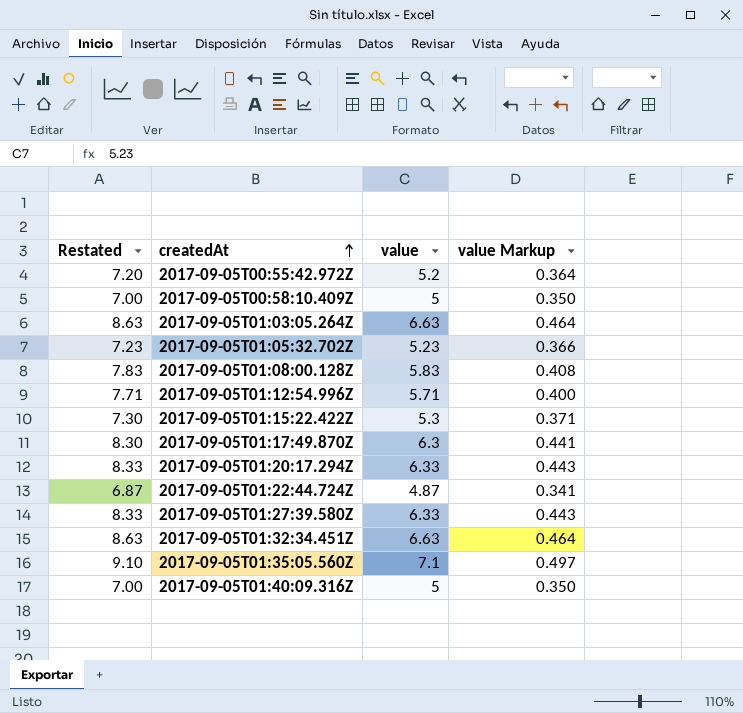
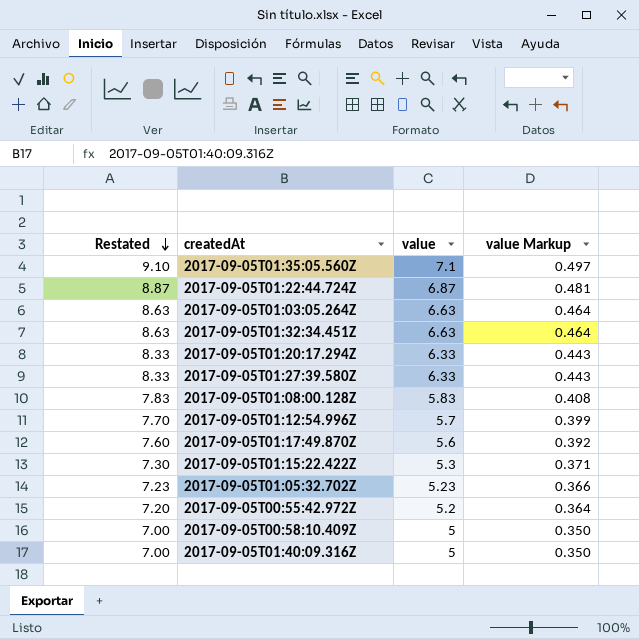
row order: createdAt ascending -> Restated descending
2017-09-05T01:22:44.724Z | Restated: 6.87 -> 8.87
2017-09-05T01:22:44.724Z | value: 4.87 -> 6.87
2017-09-05T01:22:44.724Z | value Markup: 0.341 -> 0.481
2017-09-05T01:12:54.996Z | Restated: 7.71 -> 7.70
2017-09-05T01:12:54.996Z | value: 5.71 -> 5.7
2017-09-05T01:12:54.996Z | value Markup: 0.400 -> 0.399
2017-09-05T01:17:49.870Z | Restated: 8.30 -> 7.60
2017-09-05T01:17:49.870Z | value: 6.3 -> 5.6
2017-09-05T01:17:49.870Z | value Markup: 0.441 -> 0.392

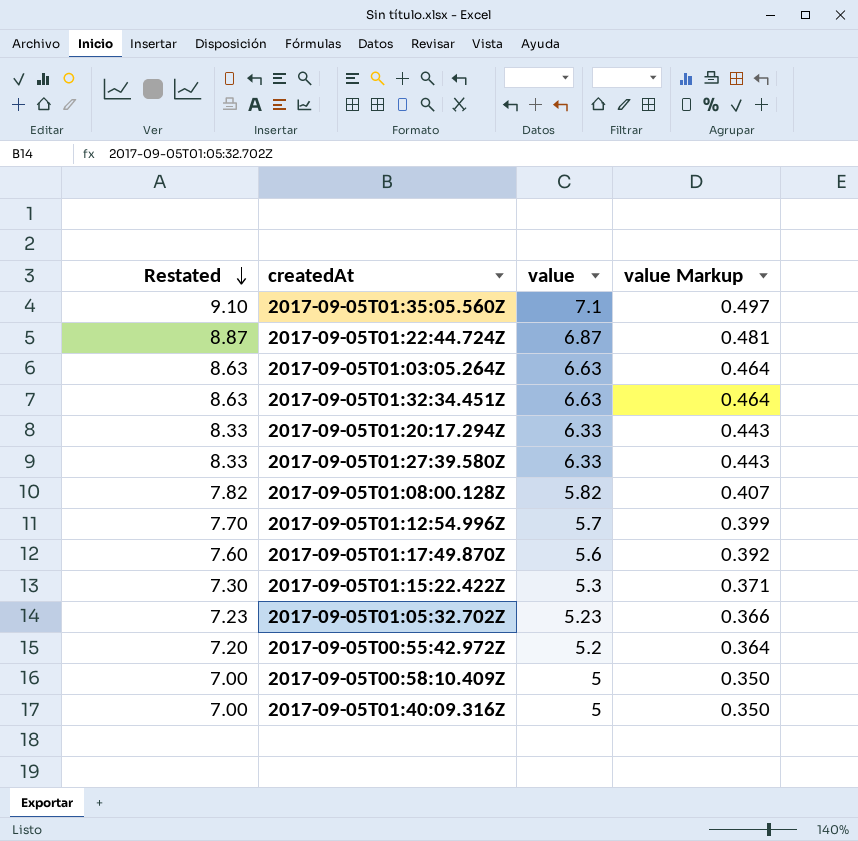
2017-09-05T01:08:00.128Z | Restated: 7.83 -> 7.82
2017-09-05T01:08:00.128Z | value: 5.83 -> 5.82
2017-09-05T01:08:00.128Z | value Markup: 0.408 -> 0.407

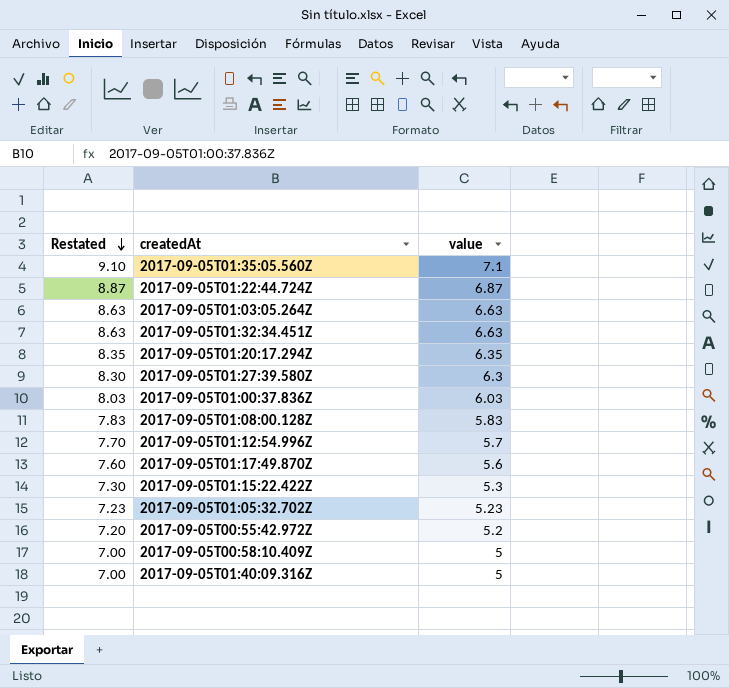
column value Markup | formula: [value] * 0.07 -> none
2017-09-05T01:20:17.294Z | Restated: 8.33 -> 8.35
2017-09-05T01:20:17.294Z | value: 6.33 -> 6.35
2017-09-05T01:27:39.580Z | Restated: 8.33 -> 8.30
2017-09-05T01:27:39.580Z | value: 6.33 -> 6.3
row 2017-09-05T01:00:37.836Z: none -> 8.03 | 6.03
2017-09-05T01:08:00.128Z | Restated: 7.82 -> 7.83
2017-09-05T01:08:00.128Z | value: 5.82 -> 5.83

